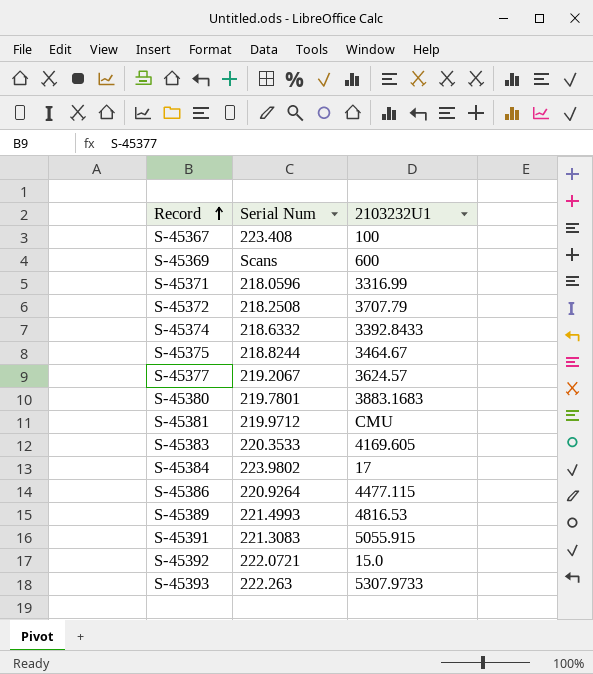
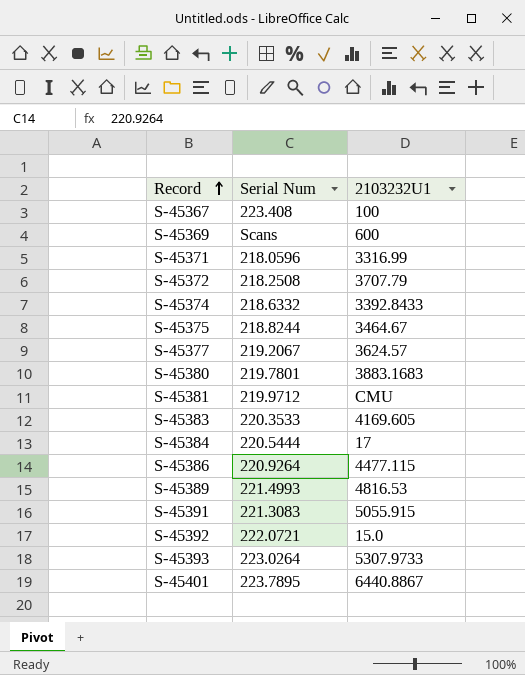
S-45384 | Serial Num: 223.9802 -> 220.5444
S-45393 | Serial Num: 222.263 -> 223.0264
row S-45401: none -> 223.7895 | 6440.8867

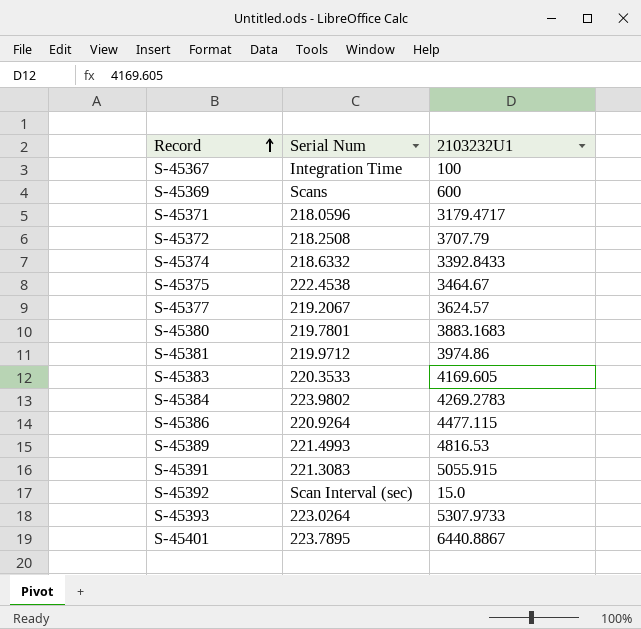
S-45367 | Serial Num: 223.408 -> Integration Time
S-45371 | 2103232U1: 3316.99 -> 3179.4717
S-45375 | Serial Num: 218.8244 -> 222.4538
S-45381 | 2103232U1: CMU -> 3974.86
S-45384 | Serial Num: 220.5444 -> 223.9802
S-45384 | 2103232U1: 17 -> 4269.2783
S-45392 | Serial Num: 222.0721 -> Scan Interval (sec)

